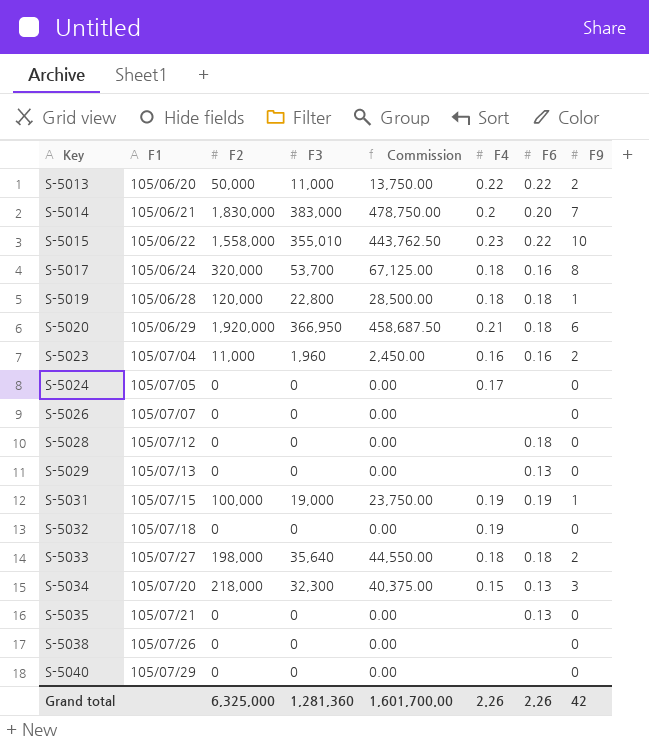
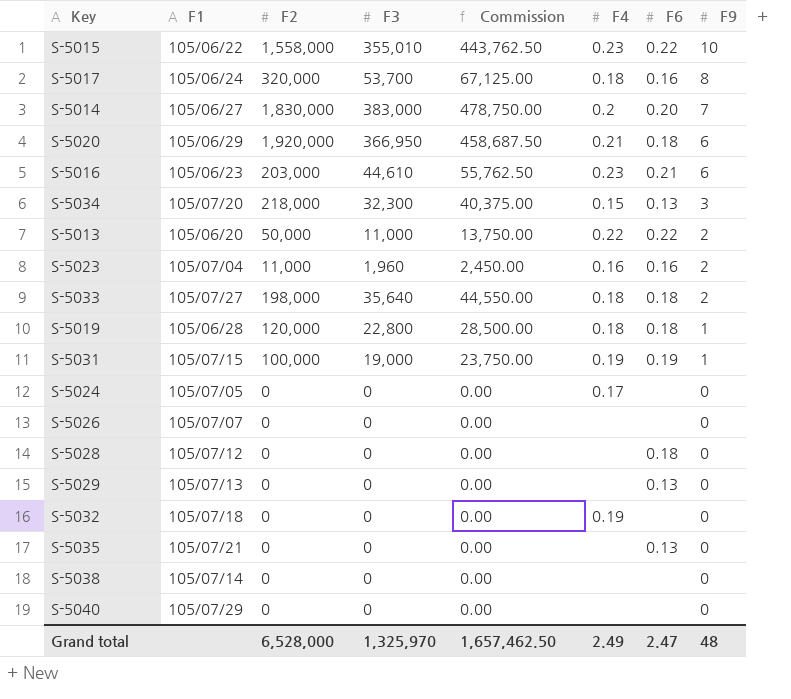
row order: Key ascending -> F9 descending
S-5014 | F1: 105/06/21 -> 105/06/27
row S-5016: none -> 105/06/23 | 203,000 | 44,610 | 55,762.50 | 0.23 | 0.21 | 6
S-5038 | F1: 105/07/26 -> 105/07/14
Grand total | F2: 6,325,000 -> 6,528,000
Grand total | F3: 1,281,360 -> 1,325,970
Grand total | Commission: 1,601,700.00 -> 1,657,462.50
Grand total | F4: 2.26 -> 2.49
Grand total | F6: 2.26 -> 2.47
Grand total | F9: 42 -> 48

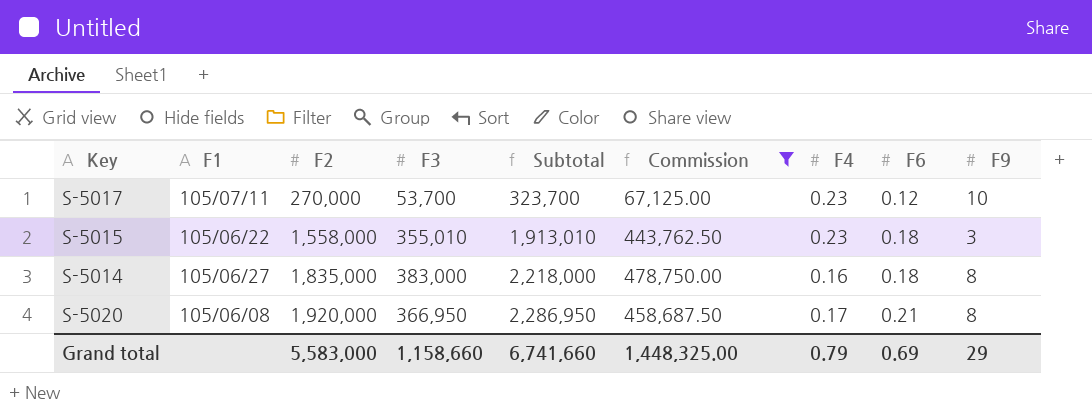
filter: none -> Commission >= 67,125.00
row order: F9 descending -> F2 ascending
column Subtotal | formula: none -> [F2] + [F3]
S-5017 | F1: 105/06/24 -> 105/07/11
S-5017 | F2: 320,000 -> 270,000
S-5017 | F4: 0.18 -> 0.23
S-5017 | F6: 0.16 -> 0.12
S-5017 | F9: 8 -> 10
S-5015 | F6: 0.22 -> 0.18
S-5015 | F9: 10 -> 3
S-5014 | F2: 1,830,000 -> 1,835,000
S-5014 | F4: 0.2 -> 0.16
S-5014 | F6: 0.20 -> 0.18
S-5014 | F9: 7 -> 8
S-5020 | F1: 105/06/29 -> 105/06/08
S-5020 | F4: 0.21 -> 0.17
S-5020 | F6: 0.18 -> 0.21
S-5020 | F9: 6 -> 8
Grand total | F2: 6,528,000 -> 5,583,000
Grand total | F3: 1,325,970 -> 1,158,660
Grand total | Commission: 1,657,462.50 -> 1,448,325.00
Grand total | F4: 2.49 -> 0.79
Grand total | F6: 2.47 -> 0.69
Grand total | F9: 48 -> 29

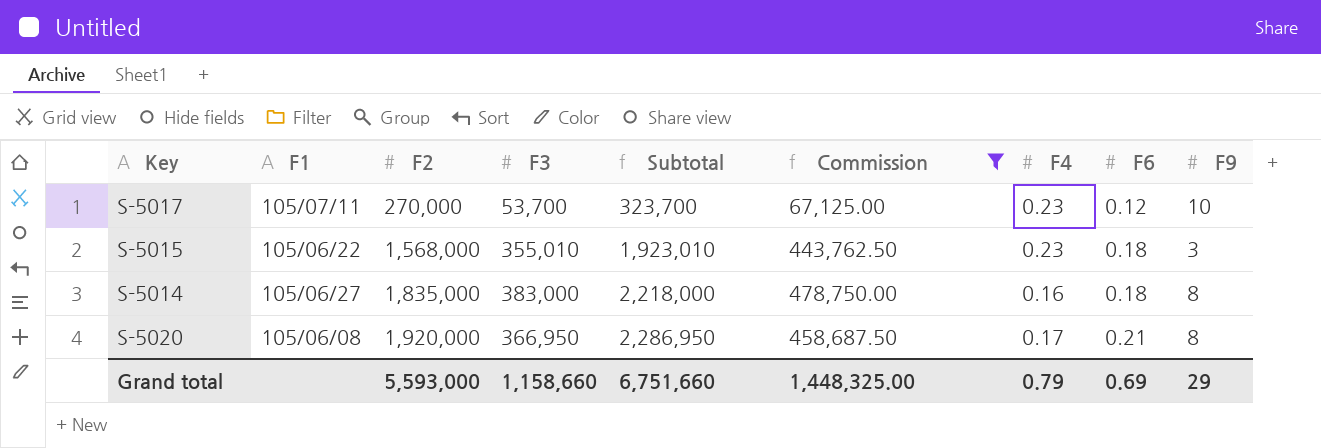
S-5015 | F2: 1,558,000 -> 1,568,000
S-5015 | Subtotal: 1,913,010 -> 1,923,010
Grand total | F2: 5,583,000 -> 5,593,000
Grand total | Subtotal: 6,741,660 -> 6,751,660

